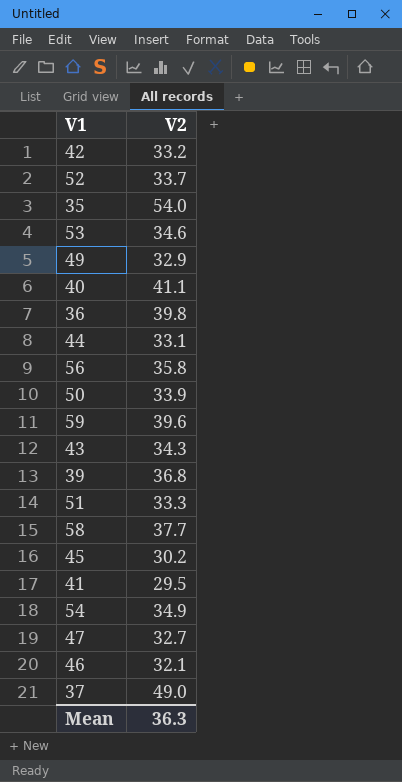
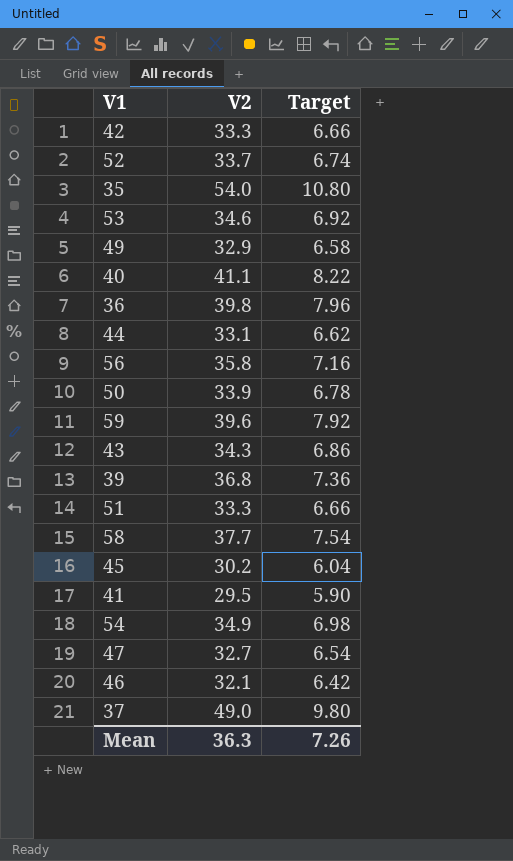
column Target | formula: none -> [V2] * 0.2
42 | V2: 33.2 -> 33.3

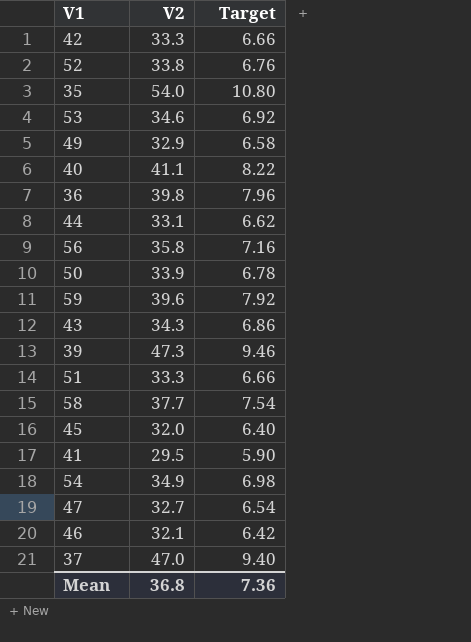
52 | V2: 33.7 -> 33.8
52 | Target: 6.74 -> 6.76
39 | V2: 36.8 -> 47.3
39 | Target: 7.36 -> 9.46
45 | V2: 30.2 -> 32.0
45 | Target: 6.04 -> 6.40
37 | V2: 49.0 -> 47.0
37 | Target: 9.80 -> 9.40
Mean | V2: 36.3 -> 36.8
Mean | Target: 7.26 -> 7.36

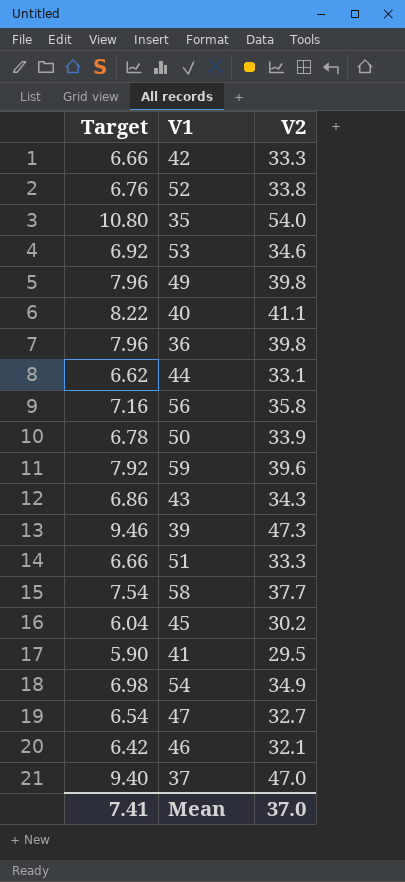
column Target | position: 3 -> 1
49 | Target: 6.58 -> 7.96
49 | V2: 32.9 -> 39.8
45 | Target: 6.40 -> 6.04
45 | V2: 32.0 -> 30.2
Mean | Target: 7.36 -> 7.41
Mean | V2: 36.8 -> 37.0

